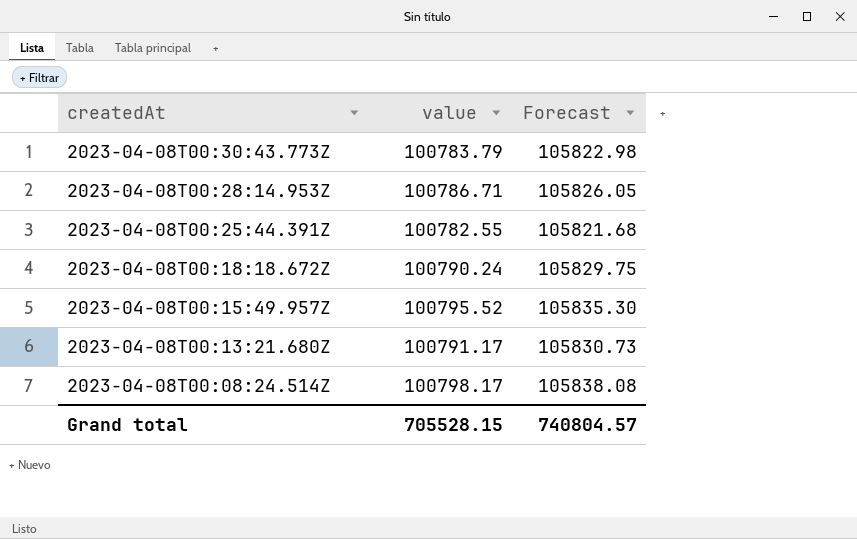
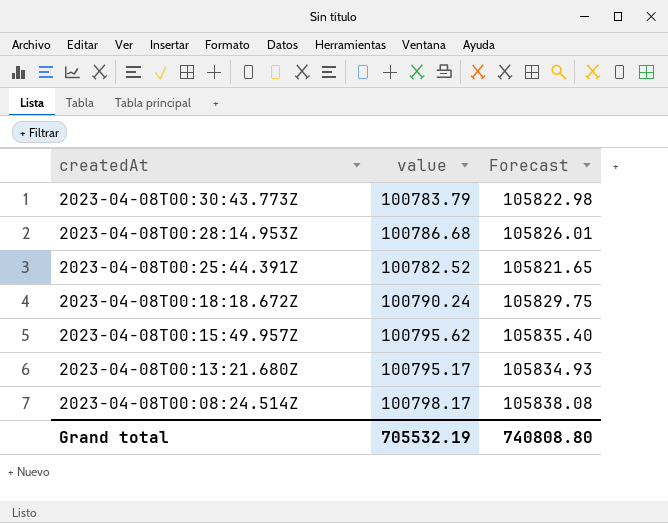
2023-04-08T00:28:14.953Z | value: 100786.71 -> 100786.68
2023-04-08T00:28:14.953Z | Forecast: 105826.05 -> 105826.01
2023-04-08T00:25:44.391Z | value: 100782.55 -> 100782.52
2023-04-08T00:25:44.391Z | Forecast: 105821.68 -> 105821.65
2023-04-08T00:15:49.957Z | value: 100795.52 -> 100795.62
2023-04-08T00:15:49.957Z | Forecast: 105835.30 -> 105835.40
2023-04-08T00:13:21.680Z | value: 100791.17 -> 100795.17
2023-04-08T00:13:21.680Z | Forecast: 105830.73 -> 105834.93
Grand total | value: 705528.15 -> 705532.19
Grand total | Forecast: 740804.57 -> 740808.80

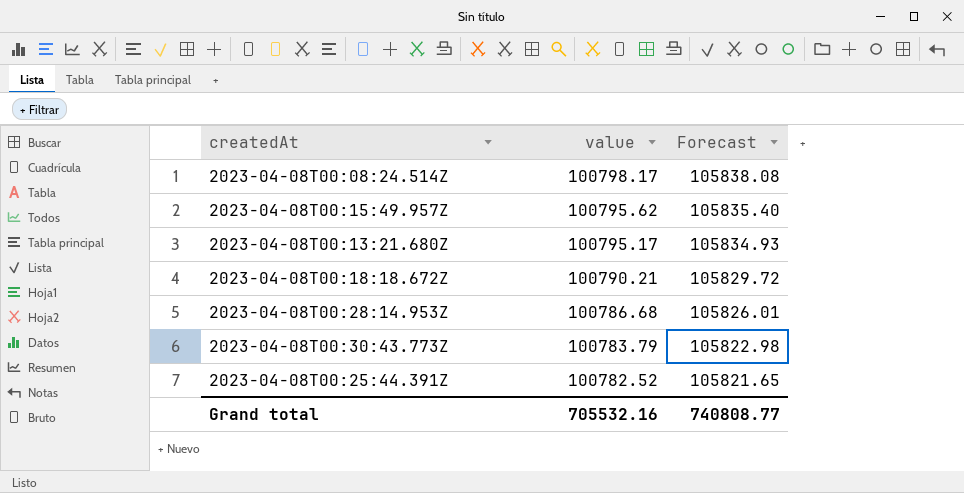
row order: createdAt descending -> value descending
2023-04-08T00:18:18.672Z | value: 100790.24 -> 100790.21
2023-04-08T00:18:18.672Z | Forecast: 105829.75 -> 105829.72
Grand total | value: 705532.19 -> 705532.16
Grand total | Forecast: 740808.80 -> 740808.77

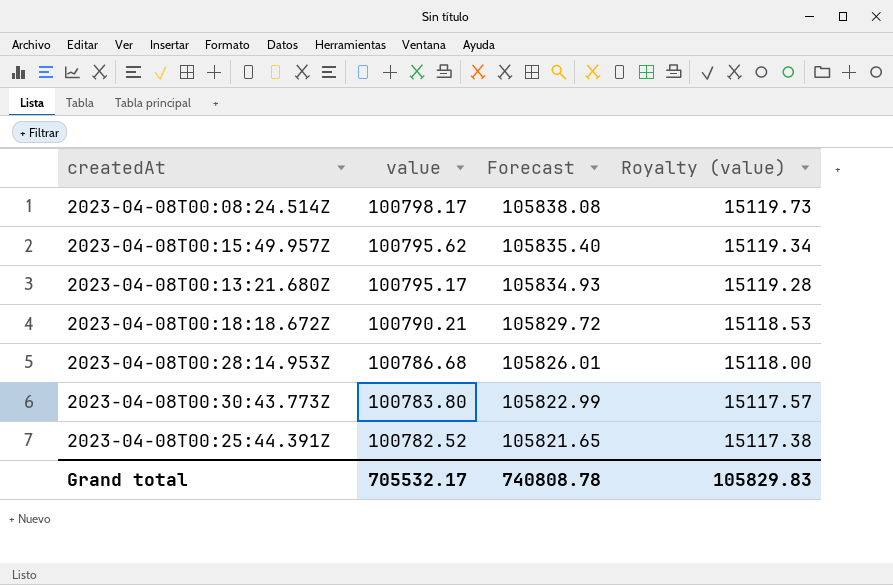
column Royalty (value) | formula: none -> [value] * 0.15
2023-04-08T00:30:43.773Z | value: 100783.79 -> 100783.80
2023-04-08T00:30:43.773Z | Forecast: 105822.98 -> 105822.99
Grand total | value: 705532.16 -> 705532.17
Grand total | Forecast: 740808.77 -> 740808.78

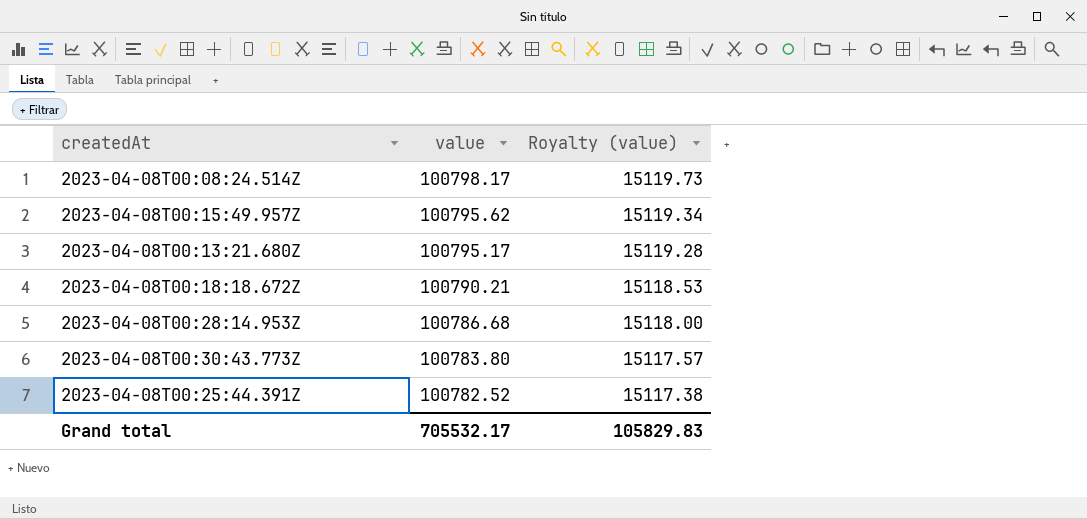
column Forecast | formula: [value] * 1.05 -> none

